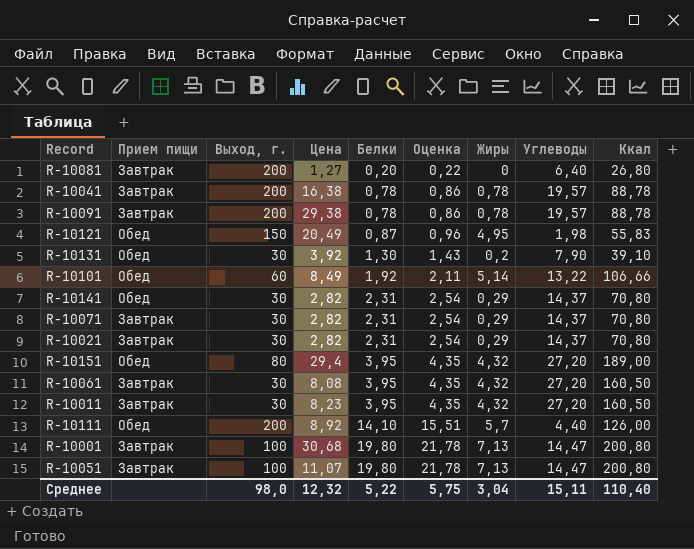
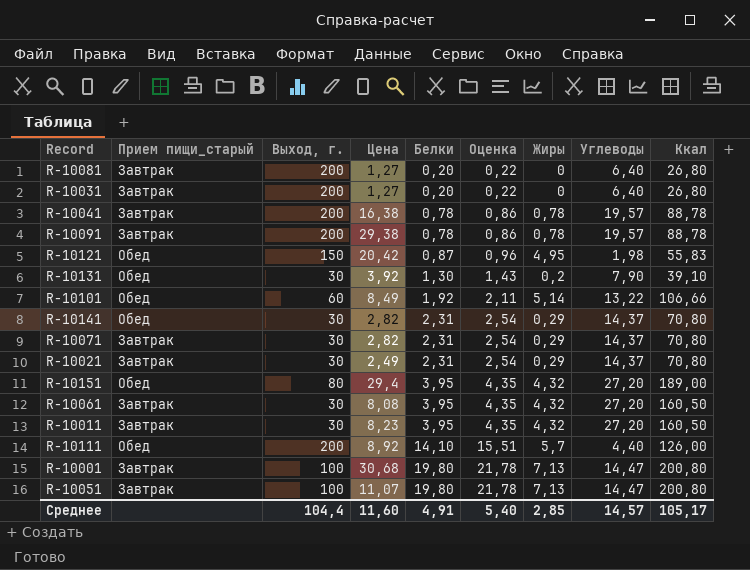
column name: Прием пищи -> Прием пищи_старый
row R-10031: none -> Завтрак | 200 | 1,27 | 0,20 | 0,22 | 0 | 6,40 | 26,80
R-10121 | Цена: 20,49 -> 20,42
R-10021 | Цена: 2,82 -> 2,49
Среднее | Выход, г.: 98,0 -> 104,4
Среднее | Цена: 12,32 -> 11,60
Среднее | Белки: 5,22 -> 4,91
Среднее | Оценка: 5,75 -> 5,40
Среднее | Жиры: 3,04 -> 2,85
Среднее | Углеводы: 15,11 -> 14,57
Среднее | Ккал: 110,40 -> 105,17

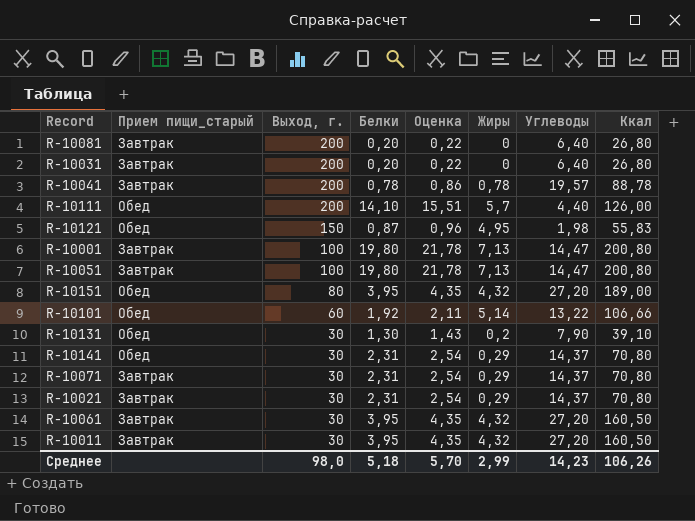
row order: Белки ascending -> Выход, г. descending
column Цена | position: 4 -> none
row R-10091: Завтрак | 200 | 29,38 | 0,78 | 0,86 | 0,78 | 19,57 | 88,78 -> none
Среднее | Выход, г.: 104,4 -> 98,0
Среднее | Белки: 4,91 -> 5,18
Среднее | Оценка: 5,40 -> 5,70
Среднее | Жиры: 2,85 -> 2,99
Среднее | Углеводы: 14,57 -> 14,23
Среднее | Ккал: 105,17 -> 106,26

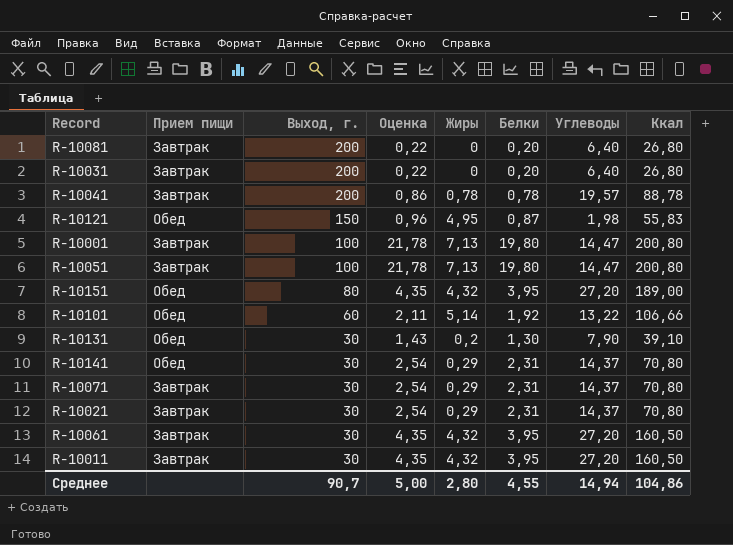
column name: Прием пищи_старый -> Прием пищи
column Белки | position: 4 -> 6
row R-10111: Обед | 200 | 14,10 | 15,51 | 5,7 | 4,40 | 126,00 -> none
Среднее | Выход, г.: 98,0 -> 90,7
Среднее | Оценка: 5,70 -> 5,00
Среднее | Жиры: 2,99 -> 2,80
Среднее | Белки: 5,18 -> 4,55
Среднее | Углеводы: 14,23 -> 14,94
Среднее | Ккал: 106,26 -> 104,86

